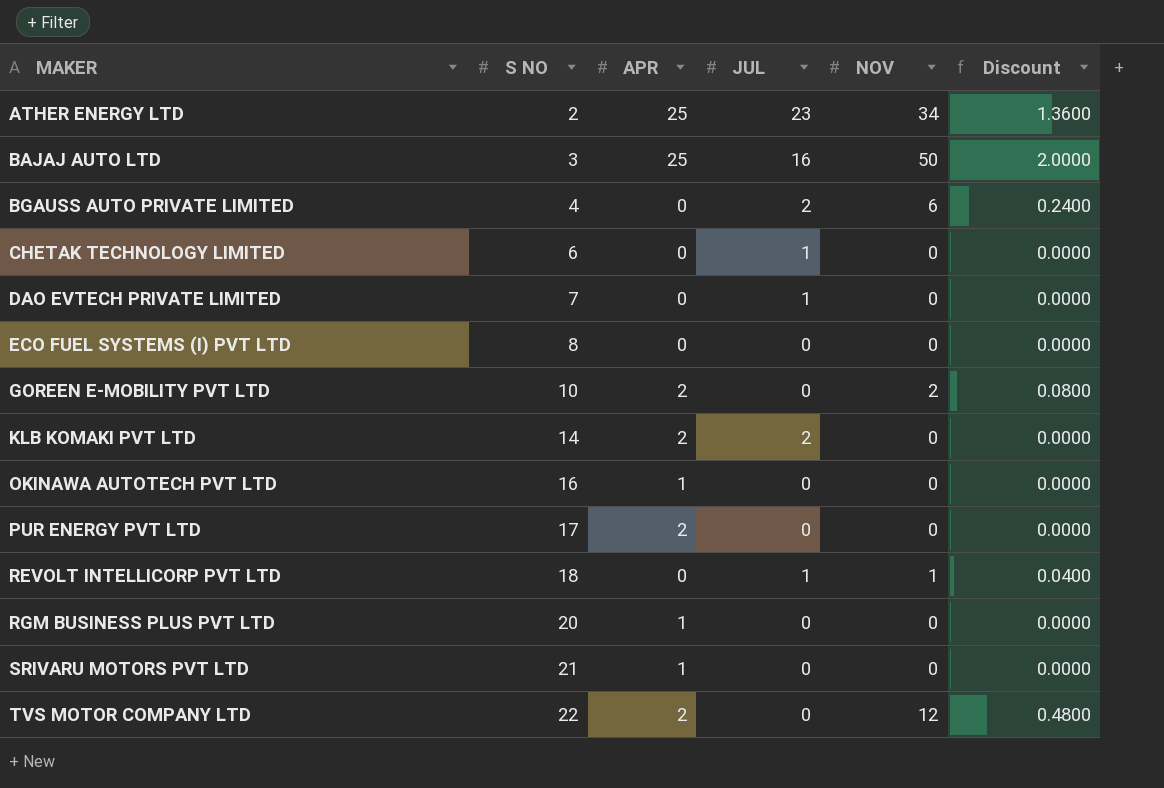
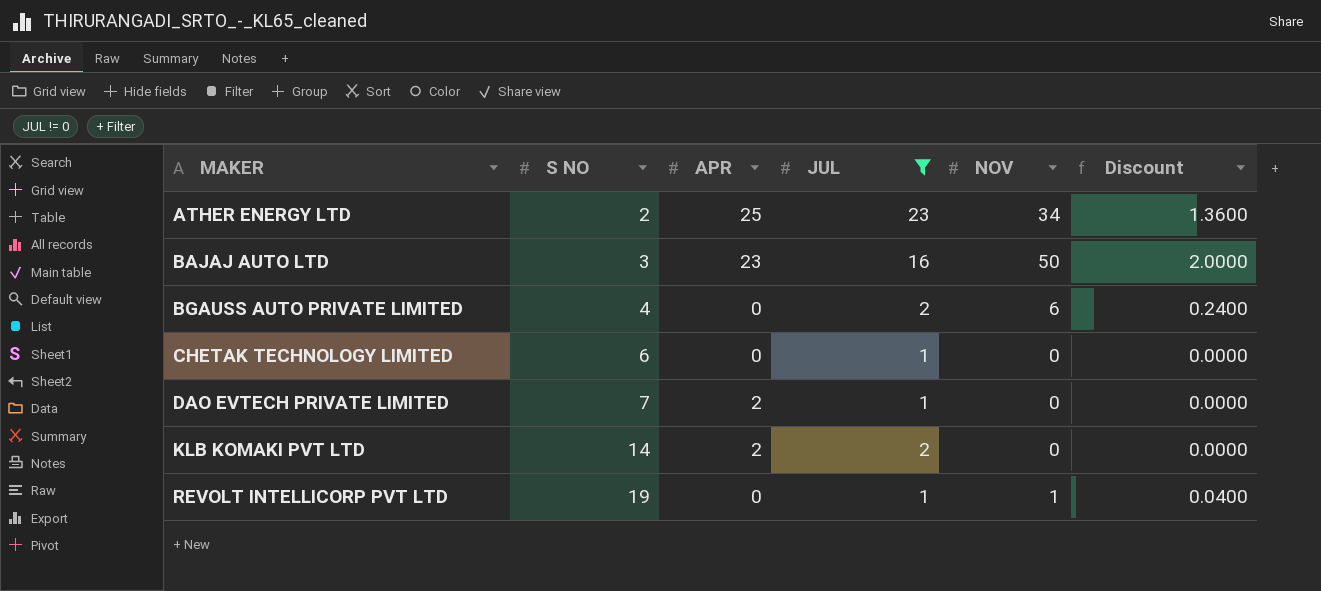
filter: none -> JUL != 0
BAJAJ AUTO LTD | APR: 25 -> 23
DAO EVTECH PRIVATE LIMITED | APR: 0 -> 2
REVOLT INTELLICORP PVT LTD | S NO: 18 -> 19

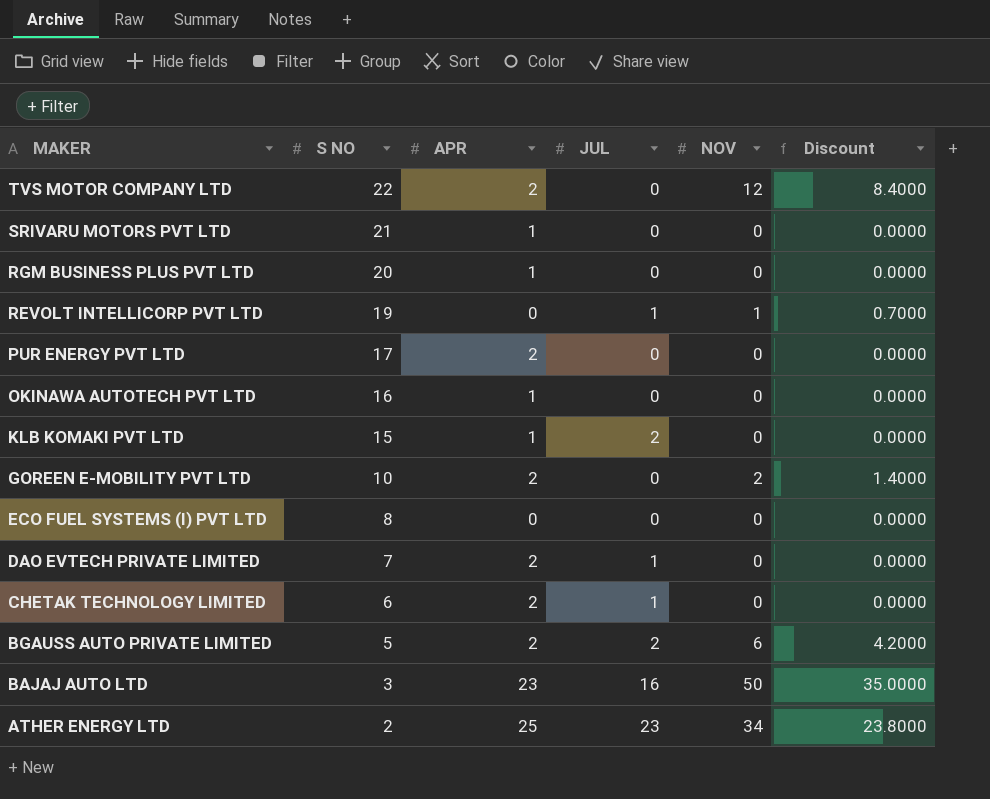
filter: JUL != 0 -> none
row order: MAKER ascending -> MAKER descending
column Discount | formula: [NOV] * 0.04 -> [NOV] * 0.7
KLB KOMAKI PVT LTD | S NO: 14 -> 15
KLB KOMAKI PVT LTD | APR: 2 -> 1
CHETAK TECHNOLOGY LIMITED | APR: 0 -> 2
BGAUSS AUTO PRIVATE LIMITED | S NO: 4 -> 5
BGAUSS AUTO PRIVATE LIMITED | APR: 0 -> 2

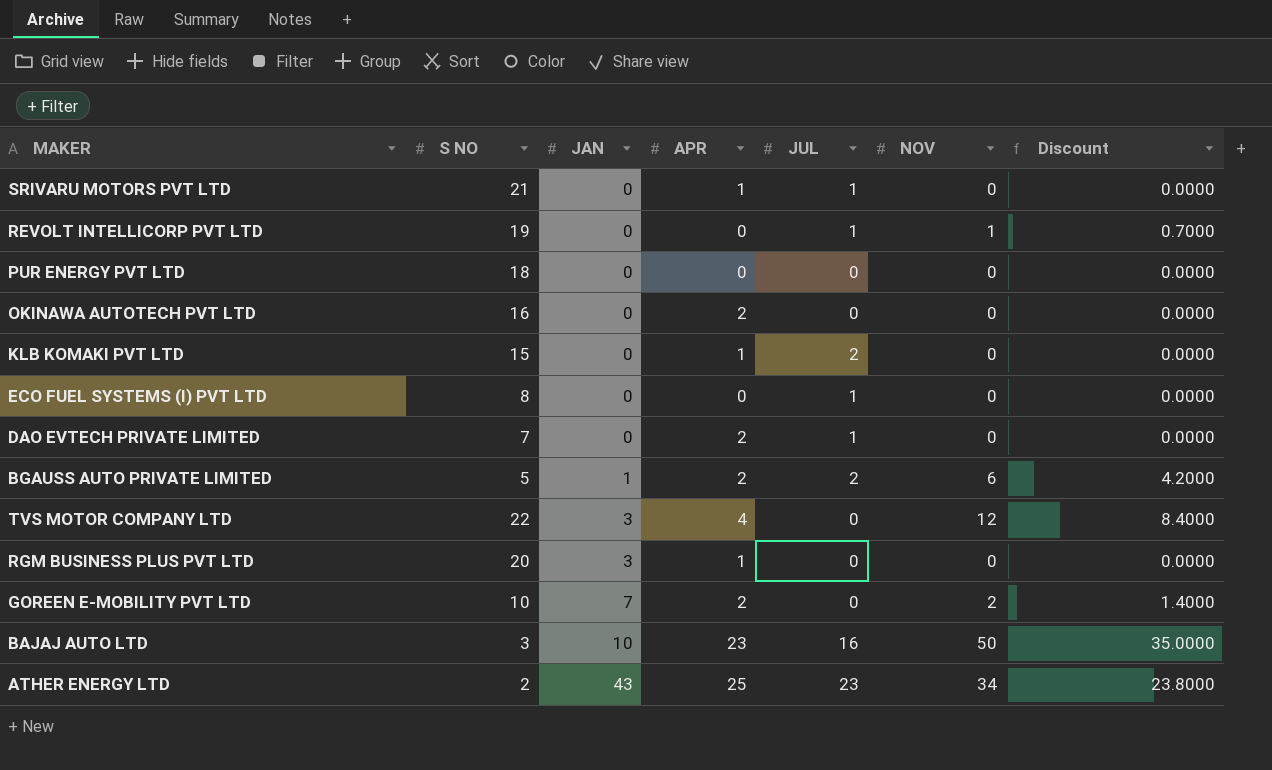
row order: MAKER descending -> JAN ascending
column JAN | position: none -> 3
row CHETAK TECHNOLOGY LIMITED: 6 | 2 | 1 | 0 | 0.0000 -> none
SRIVARU MOTORS PVT LTD | JUL: 0 -> 1
PUR ENERGY PVT LTD | S NO: 17 -> 18
PUR ENERGY PVT LTD | APR: 2 -> 0
OKINAWA AUTOTECH PVT LTD | APR: 1 -> 2
ECO FUEL SYSTEMS (I) PVT LTD | JUL: 0 -> 1
TVS MOTOR COMPANY LTD | APR: 2 -> 4

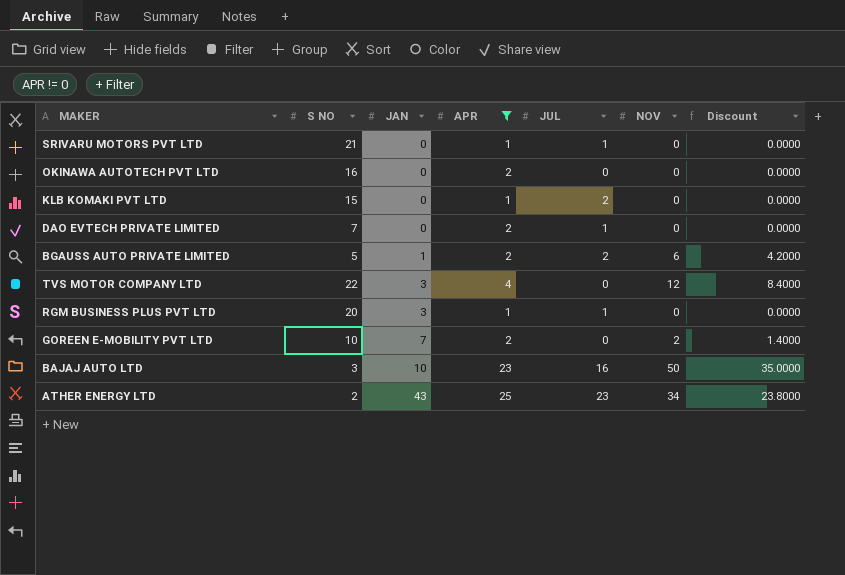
filter: none -> APR != 0
RGM BUSINESS PLUS PVT LTD | JUL: 0 -> 1

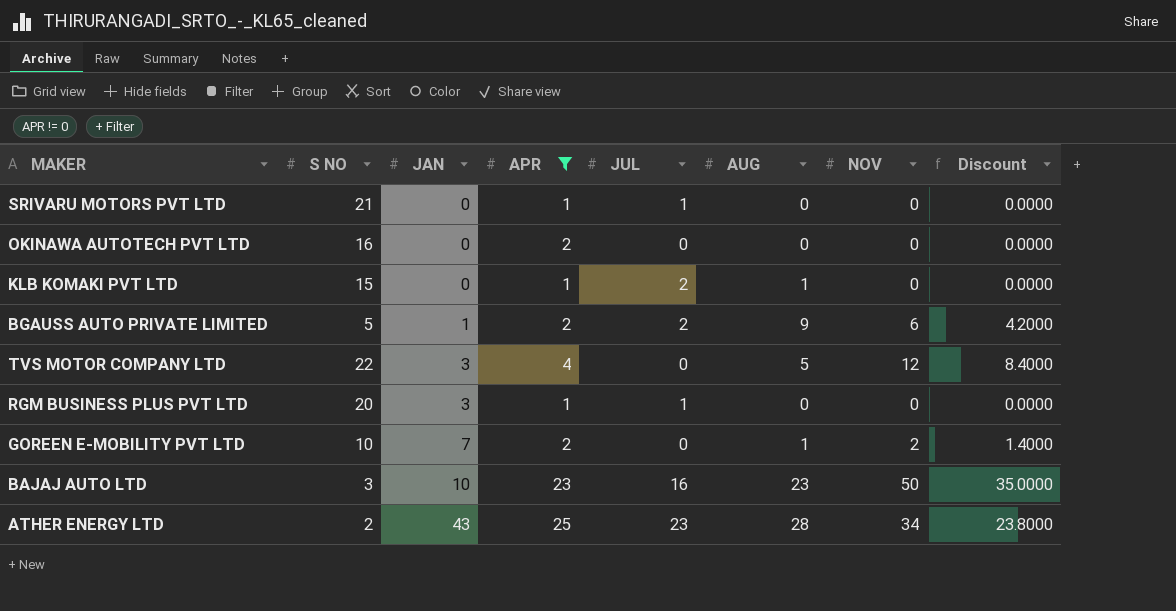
column AUG | position: none -> 6
row DAO EVTECH PRIVATE LIMITED: 7 | 0 | 2 | 1 | 0 | 0.0000 -> none

